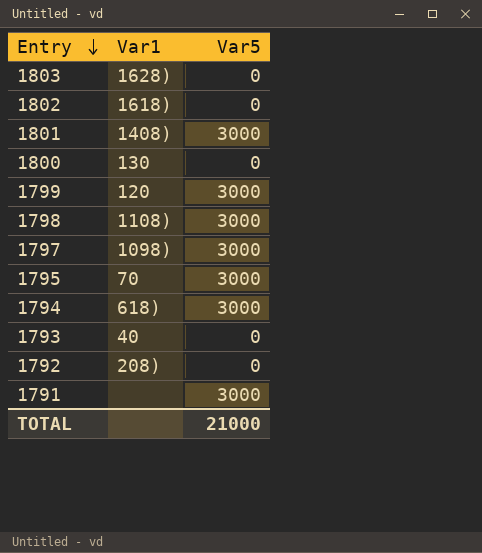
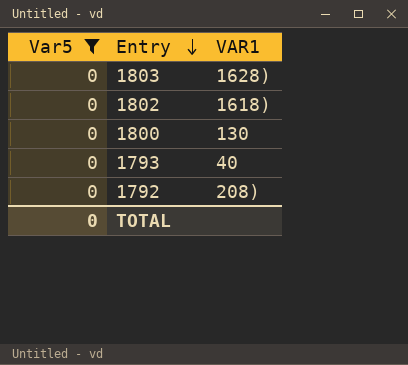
filter: none -> Var5 = 0
column Var5 | position: 3 -> 1
column name: Var1 -> VAR1
TOTAL | Var5: 21000 -> 0

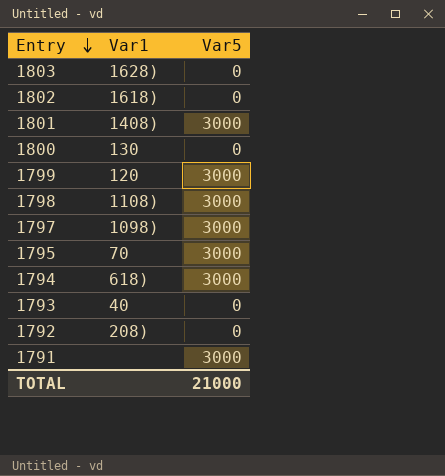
filter: Var5 = 0 -> none
column name: VAR1 -> Var1
column Var5 | position: 1 -> 3
TOTAL | Var5: 0 -> 21000

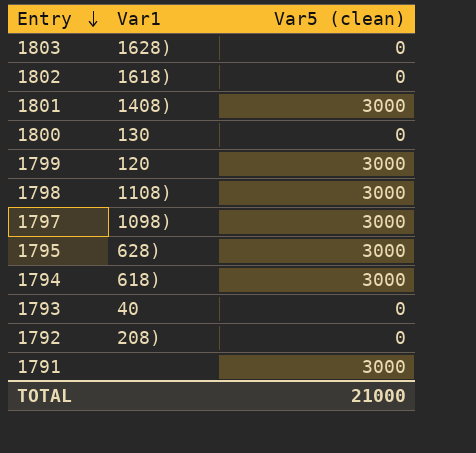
column name: Var5 -> Var5 (clean)
1795 | Var1: 70 -> 628)

